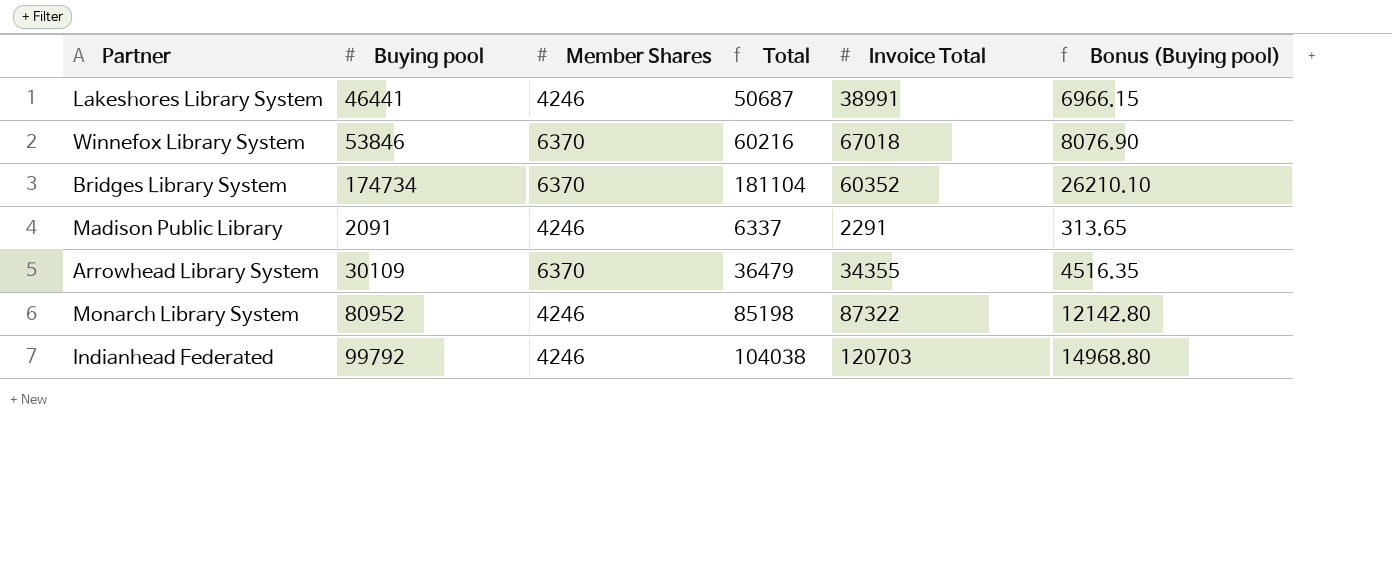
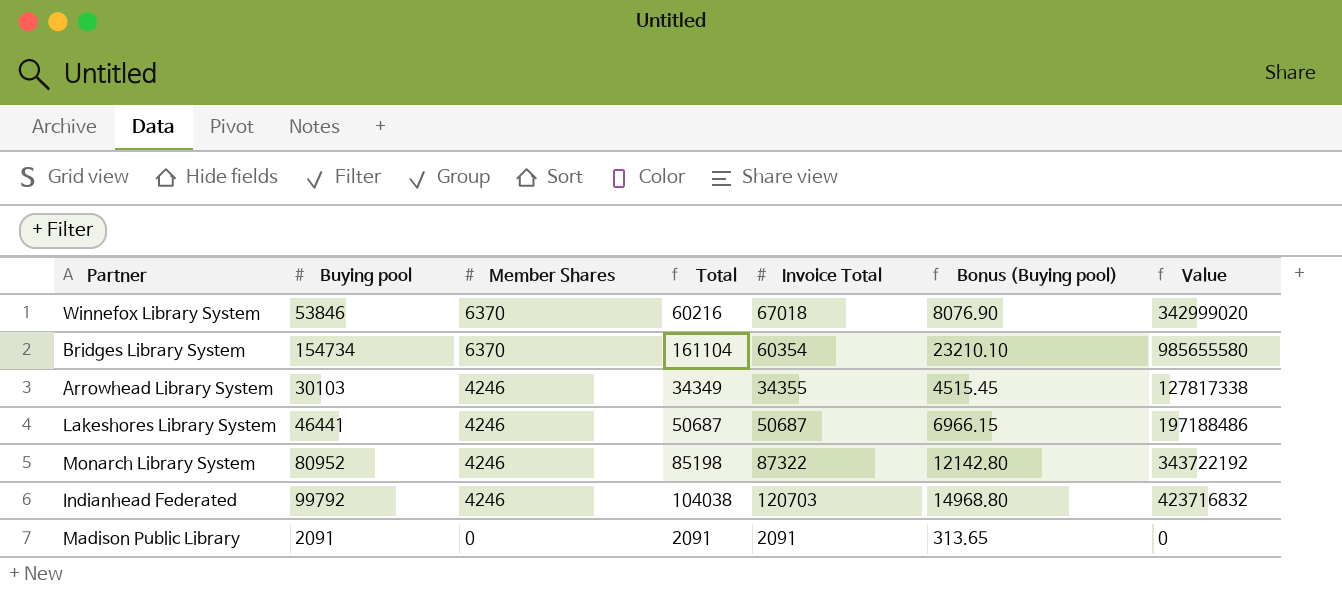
row order: none -> Member Shares descending
column Value | formula: none -> [Buying pool] * [Member Shares]
Bridges Library System | Buying pool: 174734 -> 154734
Bridges Library System | Total: 181104 -> 161104
Bridges Library System | Invoice Total: 60352 -> 60354
Bridges Library System | Bonus (Buying pool): 26210.10 -> 23210.10
Arrowhead Library System | Buying pool: 30109 -> 30103
Arrowhead Library System | Member Shares: 6370 -> 4246
Arrowhead Library System | Total: 36479 -> 34349
Arrowhead Library System | Bonus (Buying pool): 4516.35 -> 4515.45
Lakeshores Library System | Invoice Total: 38991 -> 50687
Madison Public Library | Member Shares: 4246 -> 0
Madison Public Library | Total: 6337 -> 2091
Madison Public Library | Invoice Total: 2291 -> 2091

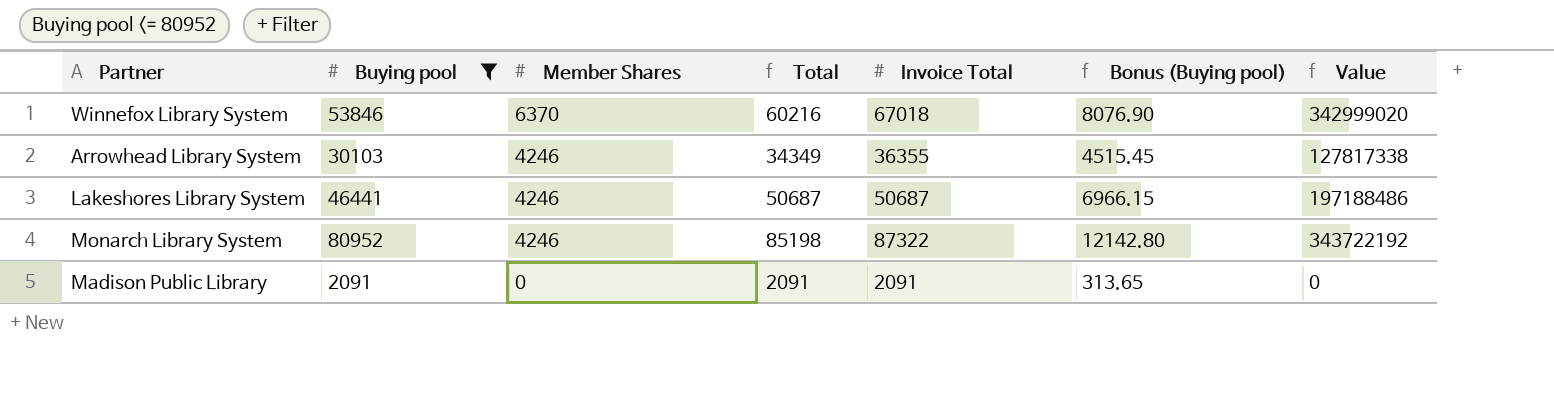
filter: none -> Buying pool <= 80952
Arrowhead Library System | Invoice Total: 34355 -> 36355

